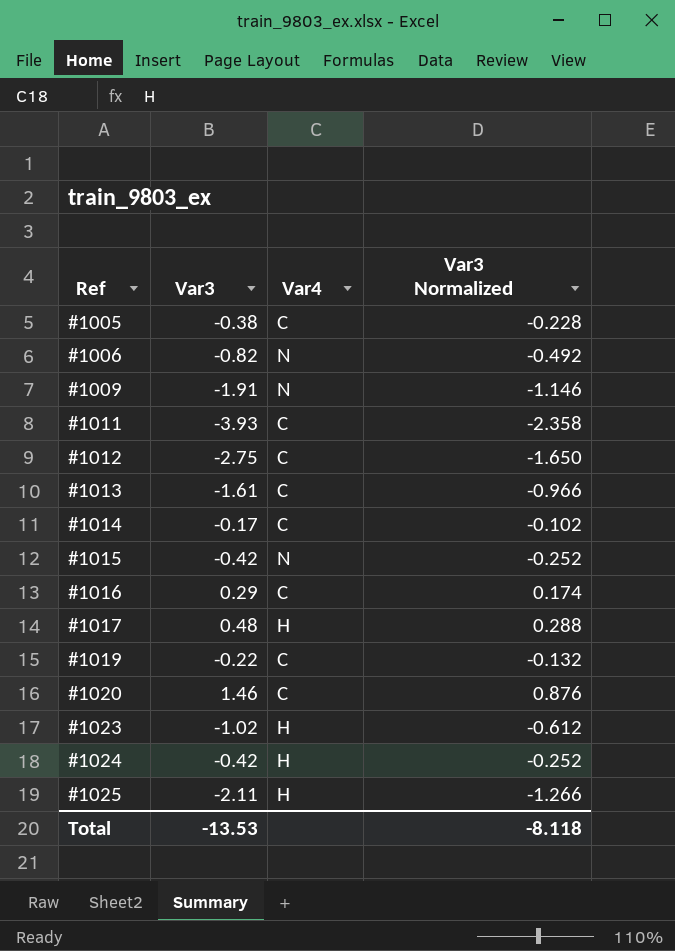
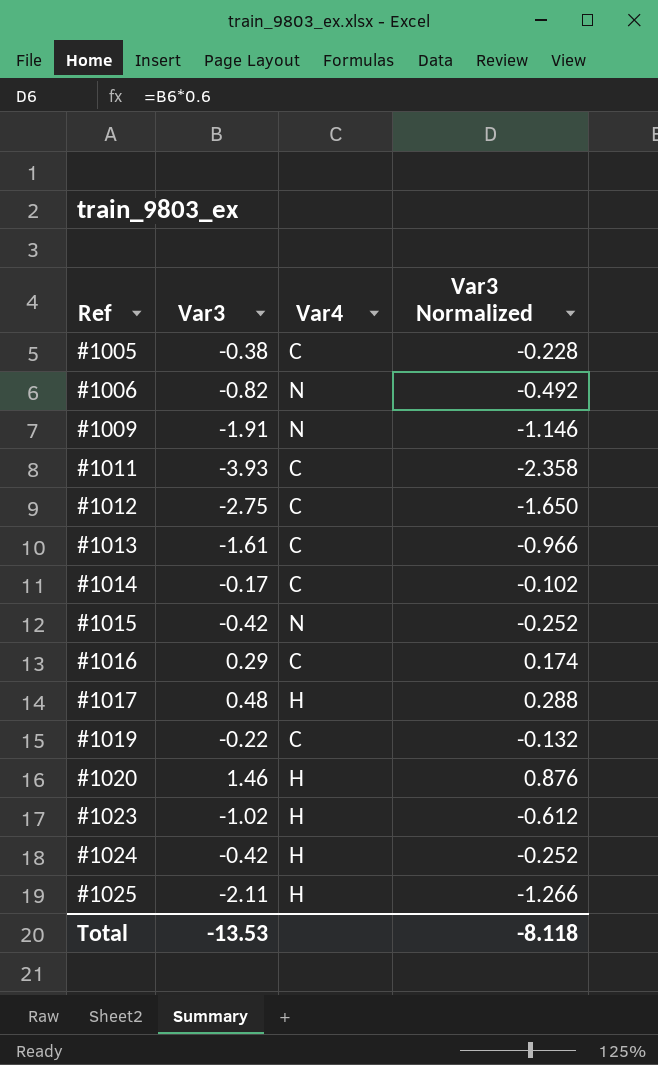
#1020 | Var4: C -> H

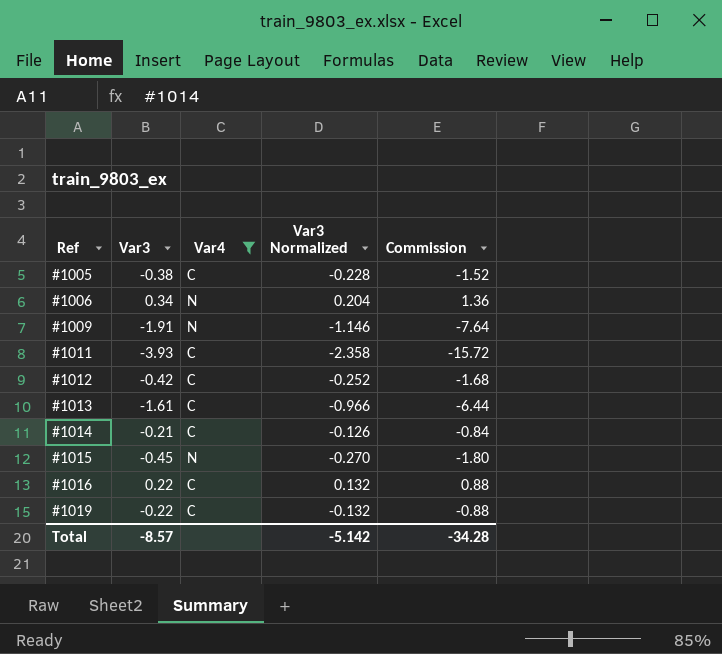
filter: none -> Var4 != H
column Commission | formula: none -> [Var3] * 4
#1006 | Var3: -0.82 -> 0.34
#1006 | Var3 Normalized: -0.492 -> 0.204
#1012 | Var3: -2.75 -> -0.42
#1012 | Var3 Normalized: -1.650 -> -0.252
#1014 | Var3: -0.17 -> -0.21
#1014 | Var3 Normalized: -0.102 -> -0.126
#1015 | Var3: -0.42 -> -0.45
#1015 | Var3 Normalized: -0.252 -> -0.270
#1016 | Var3: 0.29 -> 0.22
#1016 | Var3 Normalized: 0.174 -> 0.132
Total | Var3: -13.53 -> -8.57
Total | Var3 Normalized: -8.118 -> -5.142

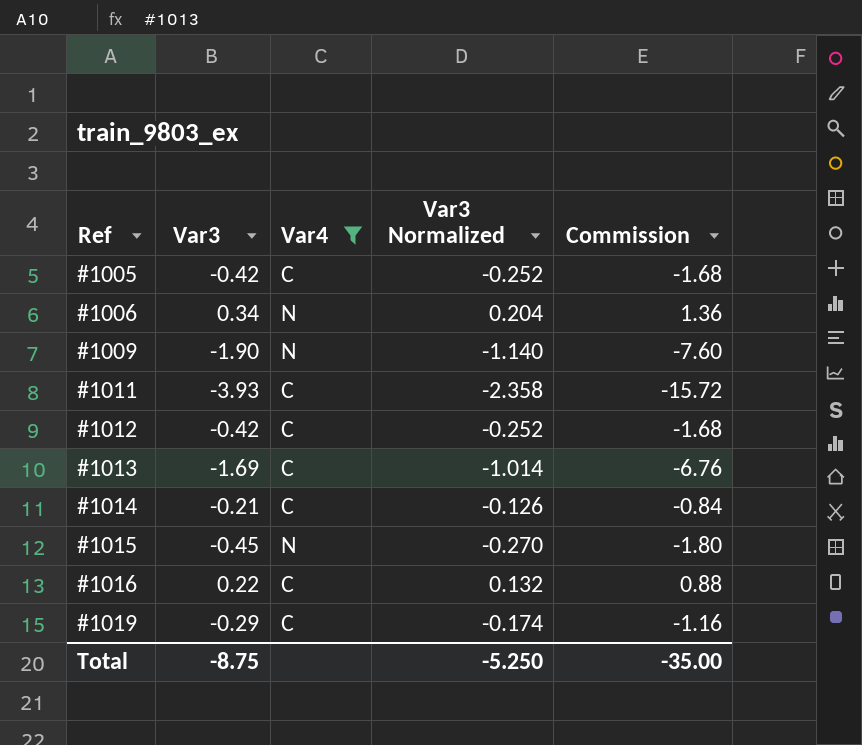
#1005 | Var3: -0.38 -> -0.42
#1005 | Var3 Normalized: -0.228 -> -0.252
#1005 | Commission: -1.52 -> -1.68
#1009 | Var3: -1.91 -> -1.90
#1009 | Var3 Normalized: -1.146 -> -1.140
#1009 | Commission: -7.64 -> -7.60
#1013 | Var3: -1.61 -> -1.69
#1013 | Var3 Normalized: -0.966 -> -1.014
#1013 | Commission: -6.44 -> -6.76
#1019 | Var3: -0.22 -> -0.29
#1019 | Var3 Normalized: -0.132 -> -0.174
#1019 | Commission: -0.88 -> -1.16
Total | Var3: -8.57 -> -8.75
Total | Var3 Normalized: -5.142 -> -5.250
Total | Commission: -34.28 -> -35.00

